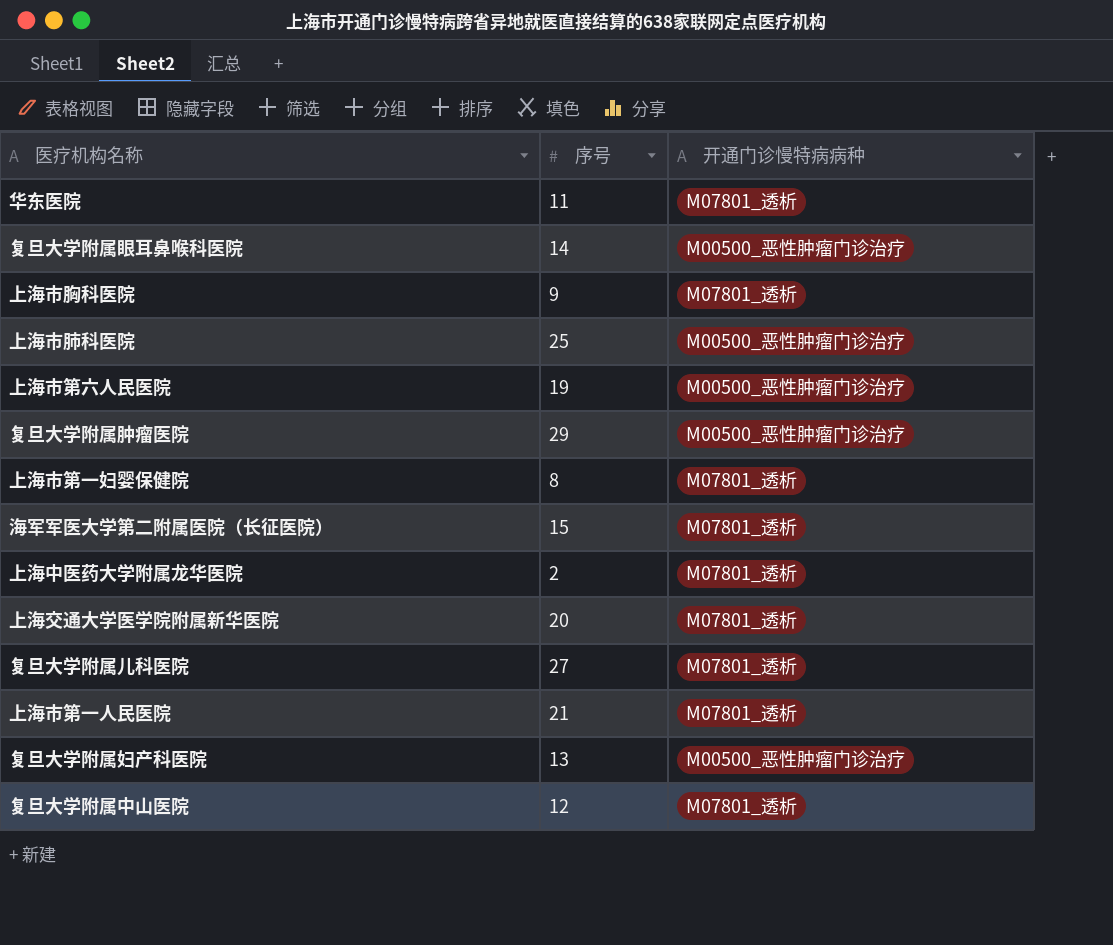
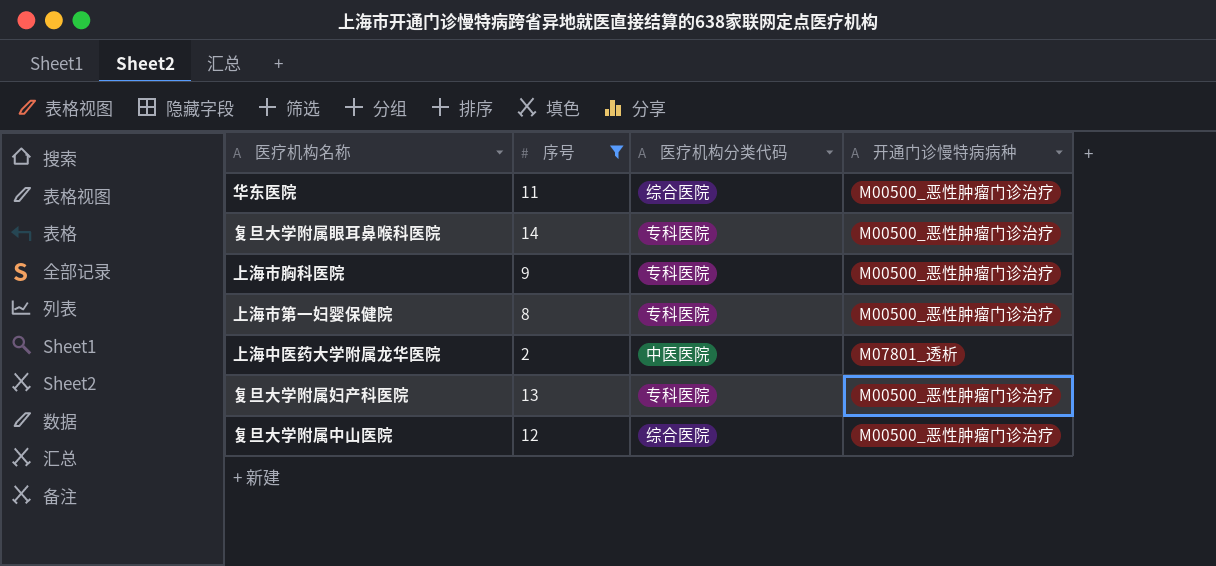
filter: none -> 序号 <= 14
column 医疗机构分类代码 | position: none -> 3
华东医院 | 开通门诊慢特病病种: M07801_透析 -> M00500_恶性肿瘤门诊治疗
上海市胸科医院 | 开通门诊慢特病病种: M07801_透析 -> M00500_恶性肿瘤门诊治疗
上海市第一妇婴保健院 | 开通门诊慢特病病种: M07801_透析 -> M00500_恶性肿瘤门诊治疗
复旦大学附属中山医院 | 开通门诊慢特病病种: M07801_透析 -> M00500_恶性肿瘤门诊治疗

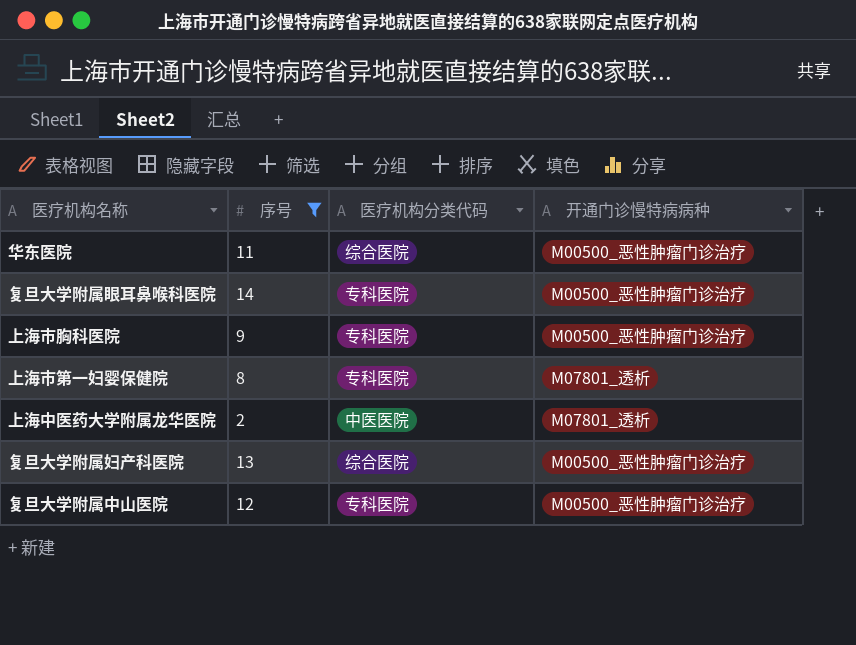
上海市第一妇婴保健院 | 开通门诊慢特病病种: M00500_恶性肿瘤门诊治疗 -> M07801_透析
复旦大学附属妇产科医院 | 医疗机构分类代码: 专科医院 -> 综合医院
复旦大学附属中山医院 | 医疗机构分类代码: 综合医院 -> 专科医院

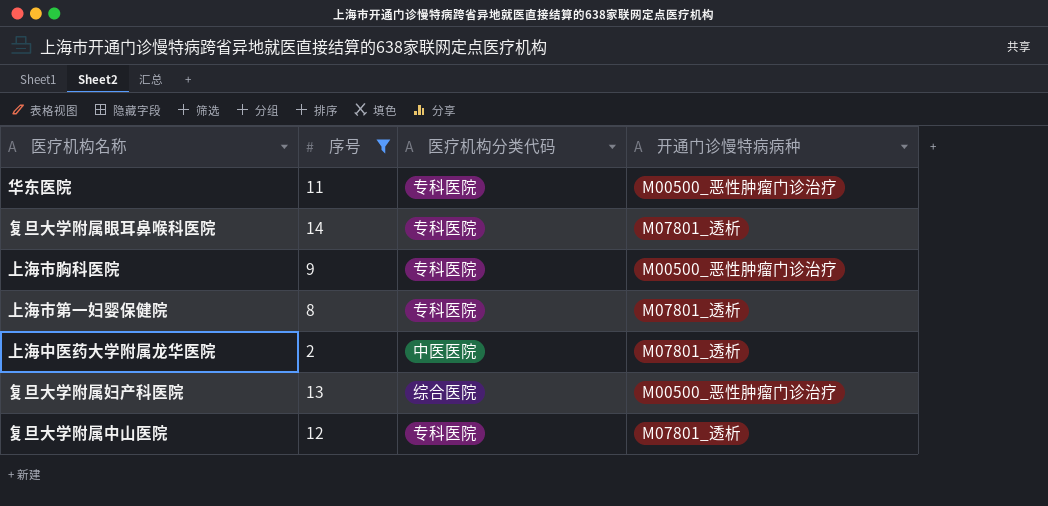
华东医院 | 医疗机构分类代码: 综合医院 -> 专科医院
复旦大学附属眼耳鼻喉科医院 | 开通门诊慢特病病种: M00500_恶性肿瘤门诊治疗 -> M07801_透析
复旦大学附属中山医院 | 开通门诊慢特病病种: M00500_恶性肿瘤门诊治疗 -> M07801_透析

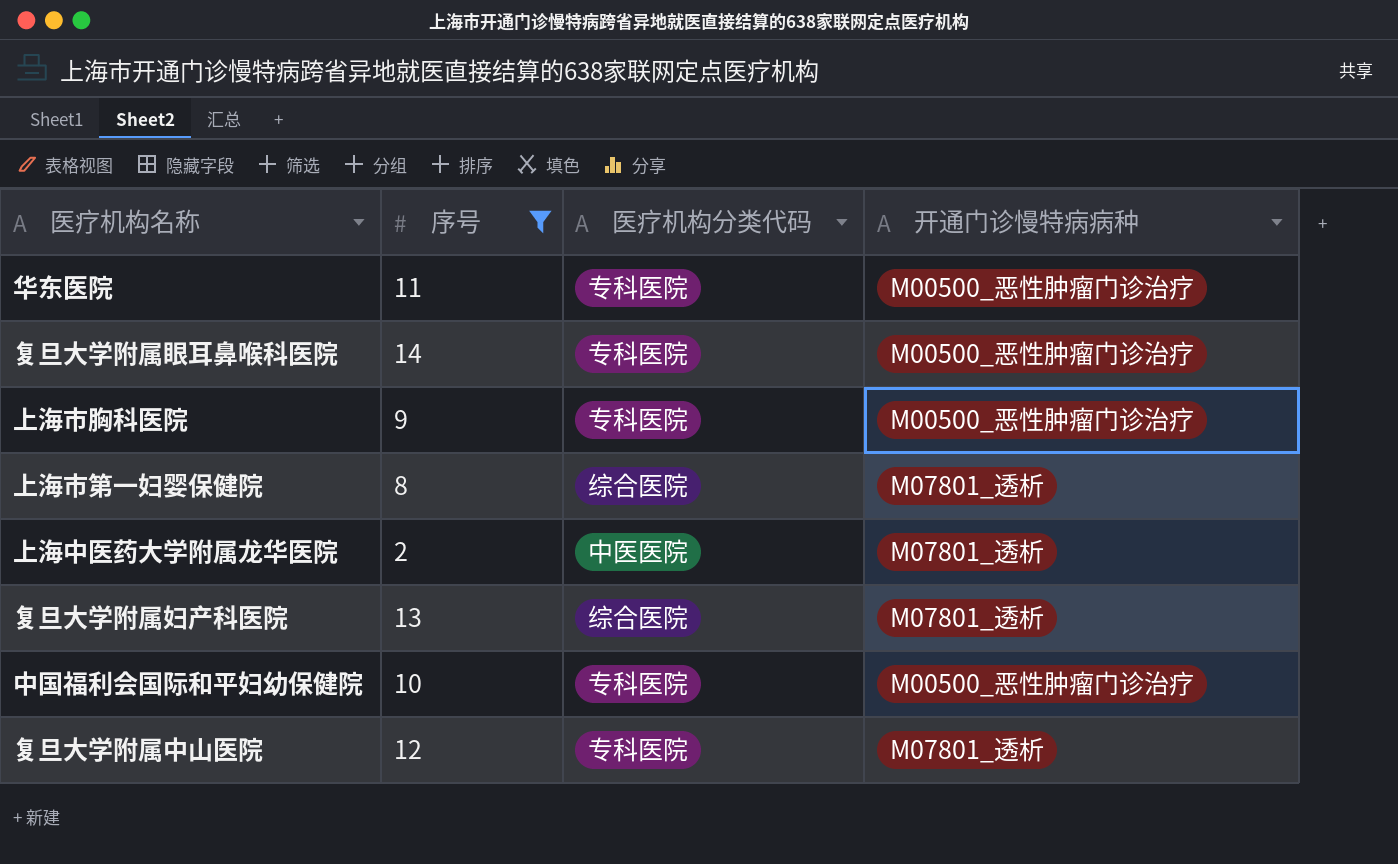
复旦大学附属眼耳鼻喉科医院 | 开通门诊慢特病病种: M07801_透析 -> M00500_恶性肿瘤门诊治疗
上海市第一妇婴保健院 | 医疗机构分类代码: 专科医院 -> 综合医院
复旦大学附属妇产科医院 | 开通门诊慢特病病种: M00500_恶性肿瘤门诊治疗 -> M07801_透析
row 中国福利会国际和平妇幼保健院: none -> 10 | 专科医院 | M00500_恶性肿瘤门诊治疗

